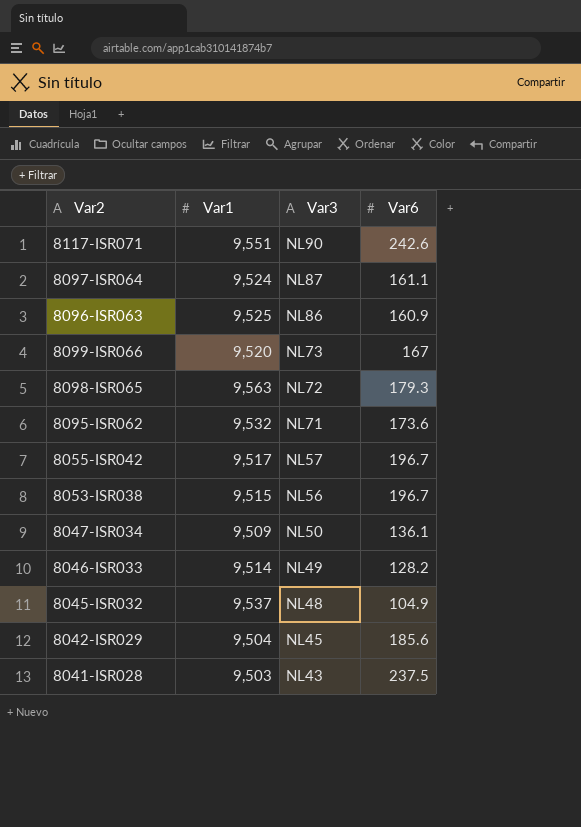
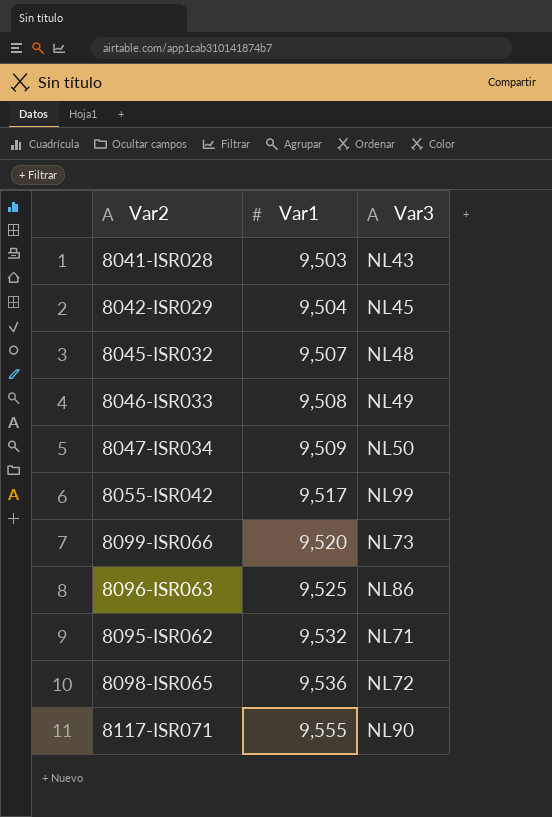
row order: Var3 descending -> Var1 ascending
column Var6 | position: 4 -> none
row 8097-ISR064: 9,524 | NL87 | 161.1 -> none
row 8053-ISR038: 9,515 | NL56 | 196.7 -> none
8045-ISR032 | Var1: 9,537 -> 9,507
8046-ISR033 | Var1: 9,514 -> 9,508
8055-ISR042 | Var3: NL57 -> NL99
8098-ISR065 | Var1: 9,563 -> 9,536
8117-ISR071 | Var1: 9,551 -> 9,555

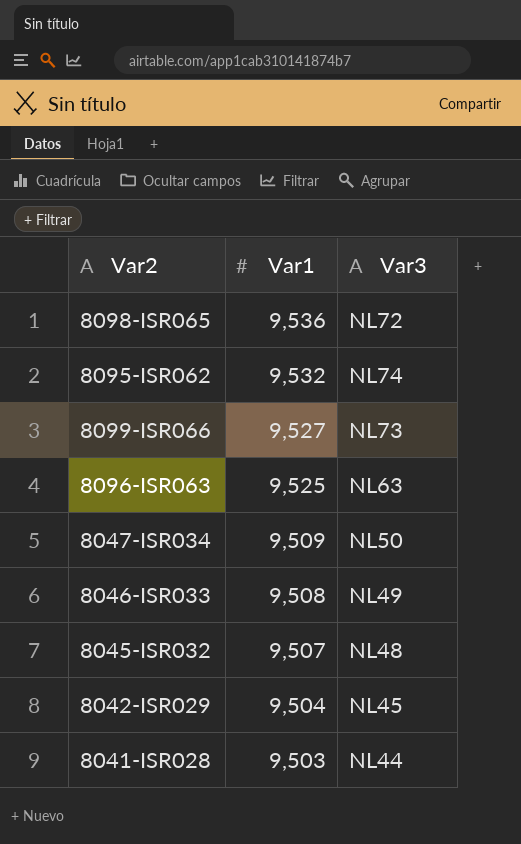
row order: Var1 ascending -> Var1 descending
row 8055-ISR042: 9,517 | NL99 -> none
row 8117-ISR071: 9,555 | NL90 -> none
8095-ISR062 | Var3: NL71 -> NL74
8099-ISR066 | Var1: 9,520 -> 9,527
8096-ISR063 | Var3: NL86 -> NL63
8041-ISR028 | Var3: NL43 -> NL44

